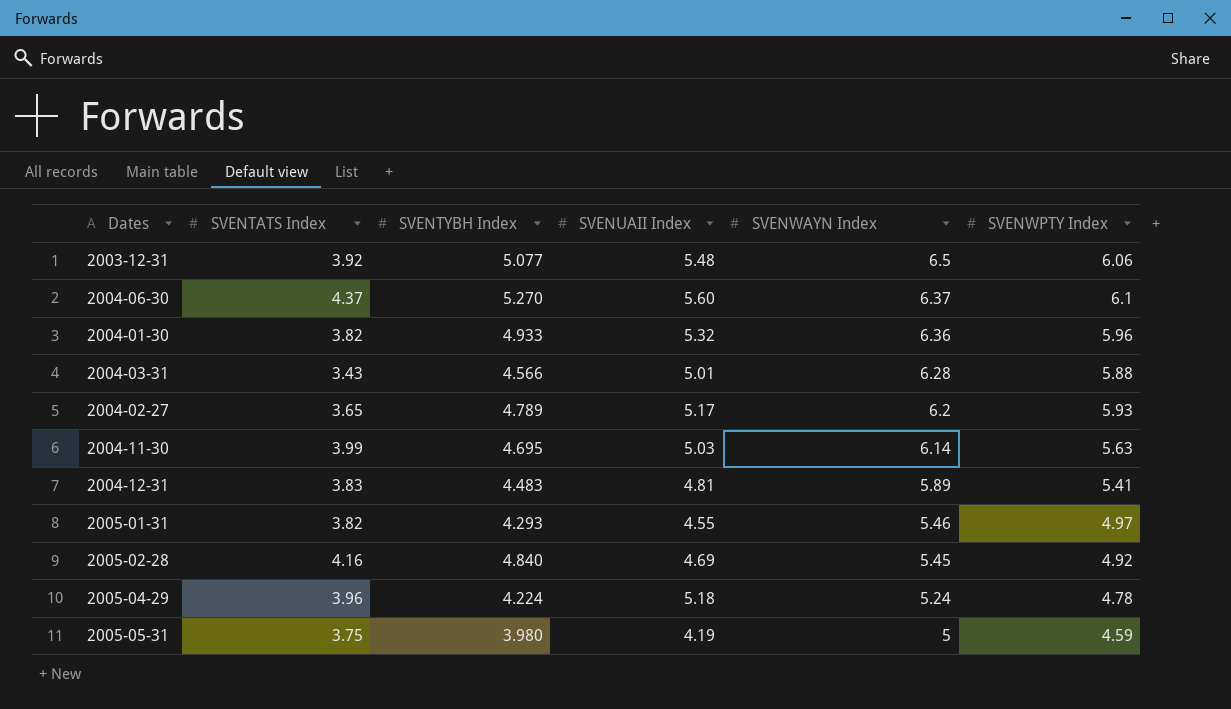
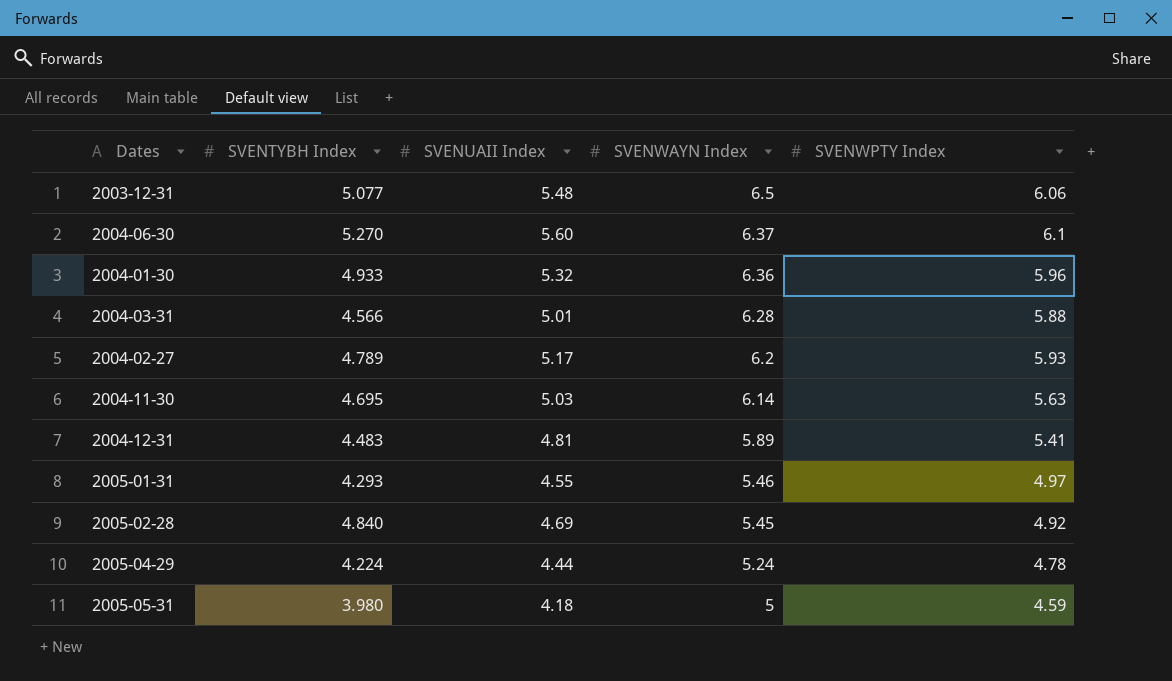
column SVENTATS Index | position: 2 -> none
2005-04-29 | SVENUAII Index: 5.18 -> 4.44
2005-05-31 | SVENUAII Index: 4.19 -> 4.18

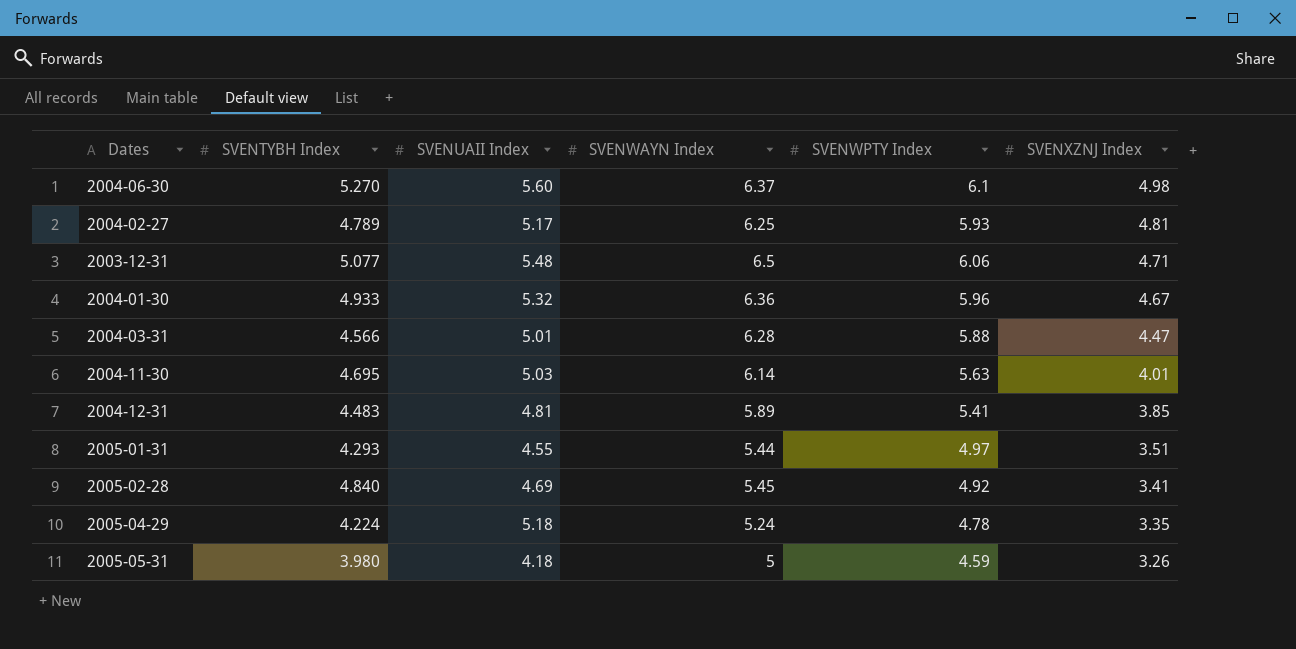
row order: SVENWAYN Index descending -> SVENXZNJ Index descending
column SVENXZNJ Index | position: none -> 6
2004-02-27 | SVENWAYN Index: 6.2 -> 6.25
2005-01-31 | SVENWAYN Index: 5.46 -> 5.44
2005-04-29 | SVENUAII Index: 4.44 -> 5.18

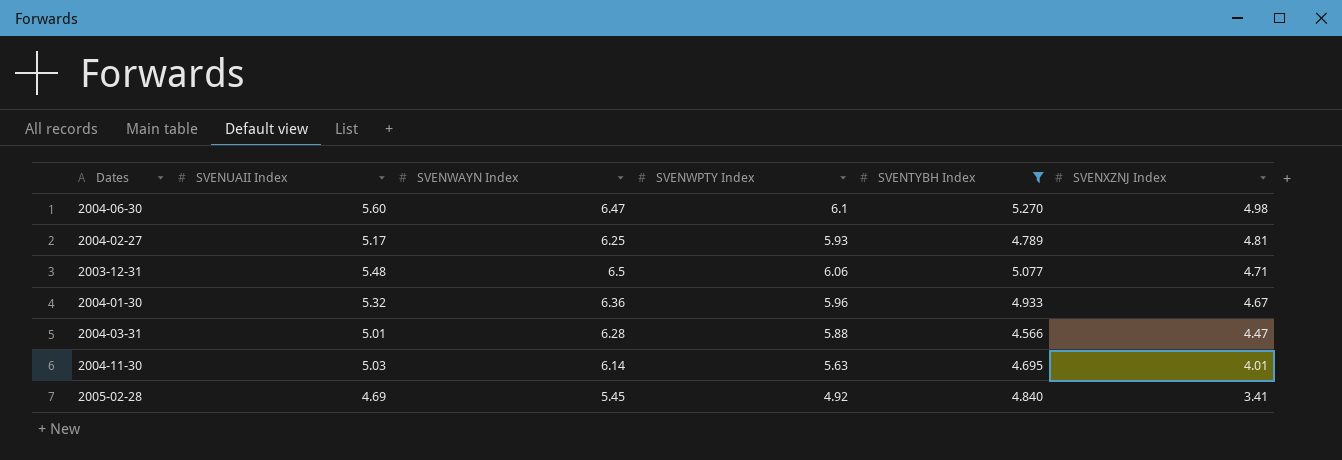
filter: none -> SVENTYBH Index >= 4.566
column SVENTYBH Index | position: 2 -> 5
2004-06-30 | SVENWAYN Index: 6.37 -> 6.47

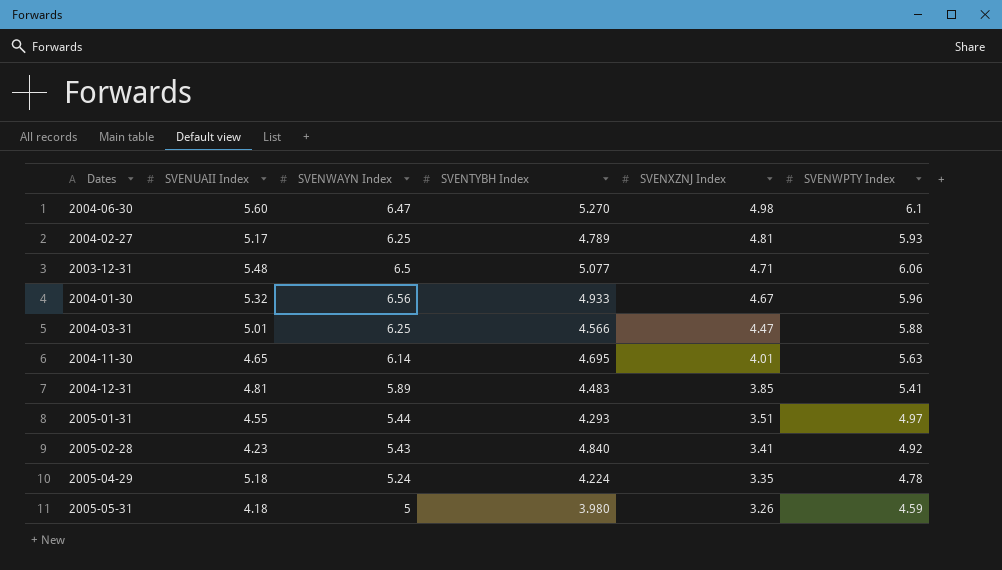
filter: SVENTYBH Index >= 4.566 -> none
column SVENWPTY Index | position: 4 -> 6
2004-01-30 | SVENWAYN Index: 6.36 -> 6.56
2004-03-31 | SVENWAYN Index: 6.28 -> 6.25
2004-11-30 | SVENUAII Index: 5.03 -> 4.65
2005-02-28 | SVENUAII Index: 4.69 -> 4.23
2005-02-28 | SVENWAYN Index: 5.45 -> 5.43

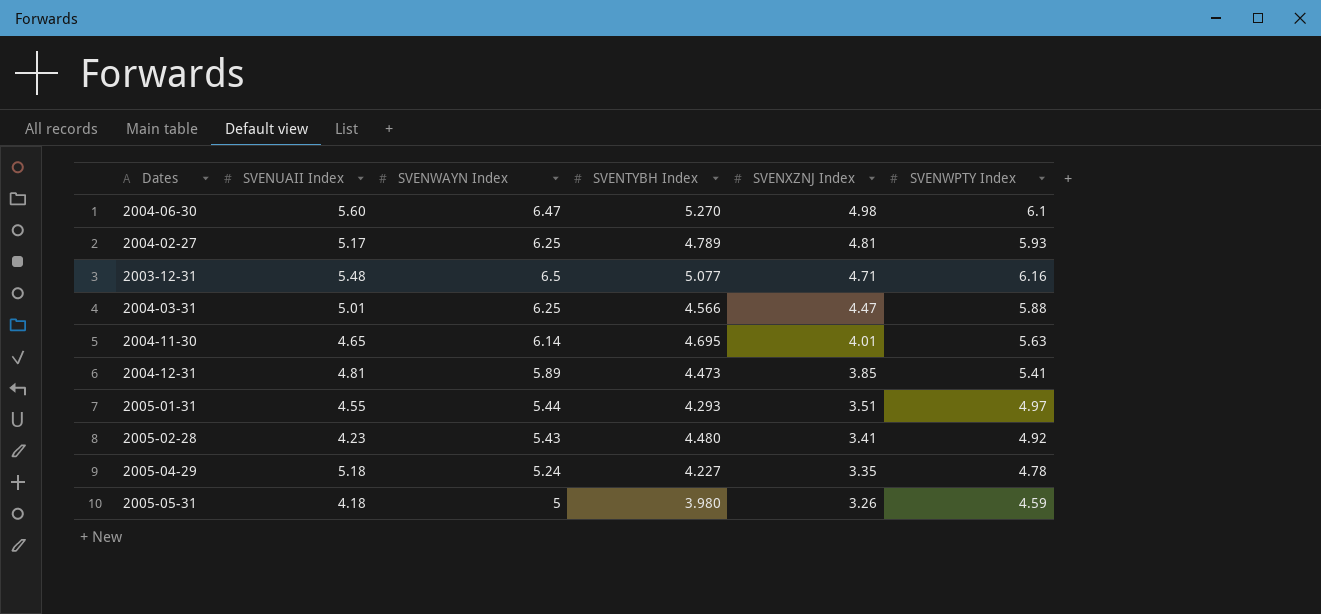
row 2004-01-30: 5.32 | 6.56 | 4.933 | 4.67 | 5.96 -> none
2003-12-31 | SVENWPTY Index: 6.06 -> 6.16
2004-12-31 | SVENTYBH Index: 4.483 -> 4.473
2005-02-28 | SVENTYBH Index: 4.840 -> 4.480
2005-04-29 | SVENTYBH Index: 4.224 -> 4.227

